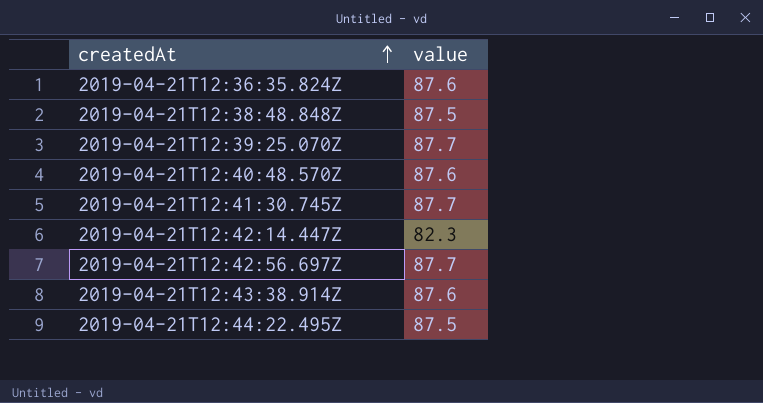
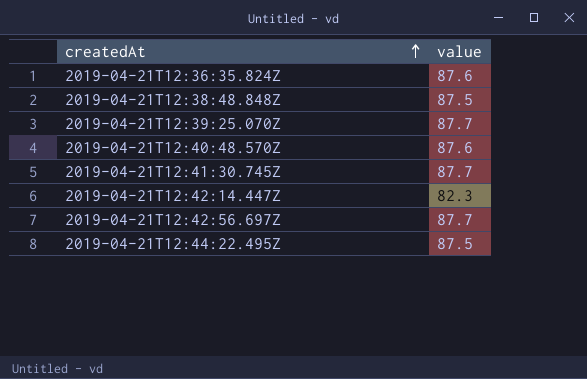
row 2019-04-21T12:43:38.914Z: 87.6 -> none

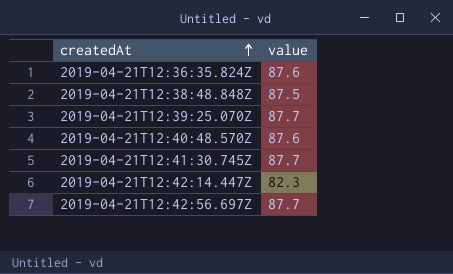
row 2019-04-21T12:44:22.495Z: 87.5 -> none

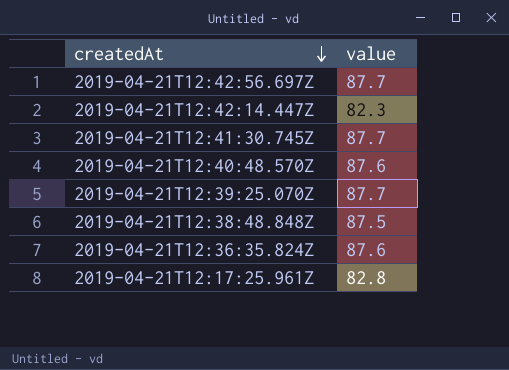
row order: createdAt ascending -> createdAt descending
row 2019-04-21T12:17:25.961Z: none -> 82.8

